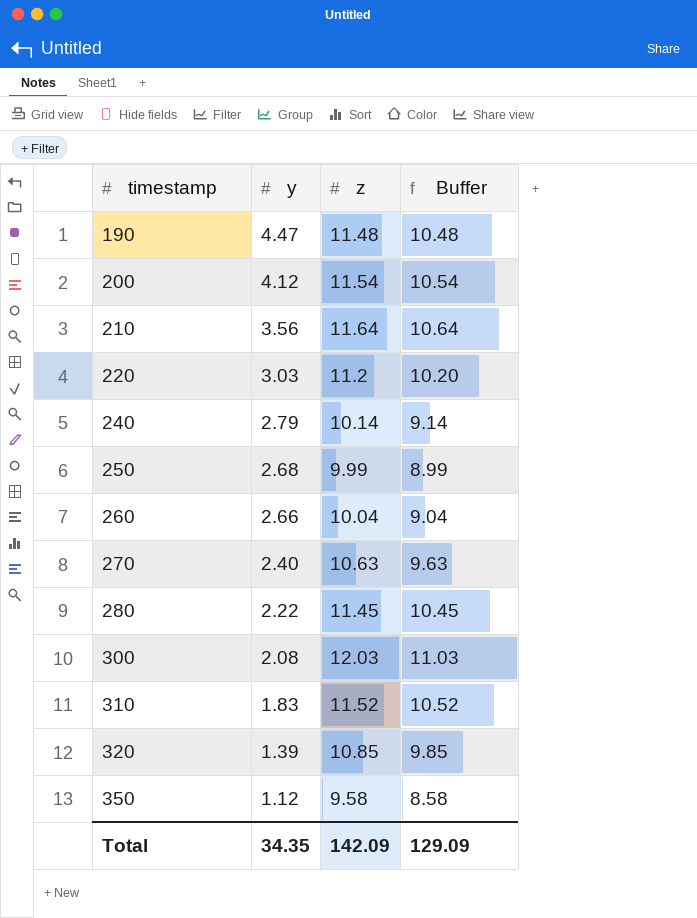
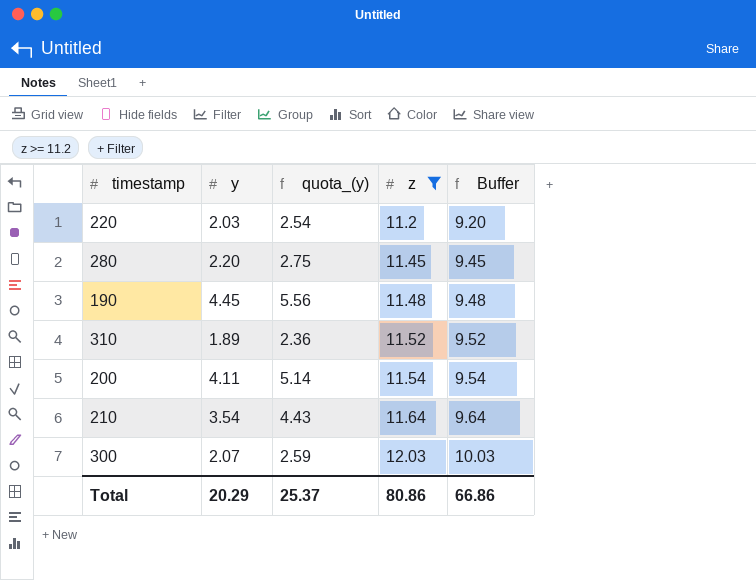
filter: none -> z >= 11.2
row order: timestamp ascending -> z ascending
column quota_(y) | formula: none -> [y] * 1.25
column Buffer | formula: [z] - 1 -> [z] - 2
220 | y: 3.03 -> 2.03
280 | y: 2.22 -> 2.20
190 | y: 4.47 -> 4.45
310 | y: 1.83 -> 1.89
200 | y: 4.12 -> 4.11
210 | y: 3.56 -> 3.54
300 | y: 2.08 -> 2.07
Total | y: 34.35 -> 20.29
Total | z: 142.09 -> 80.86
Total | Buffer: 129.09 -> 66.86

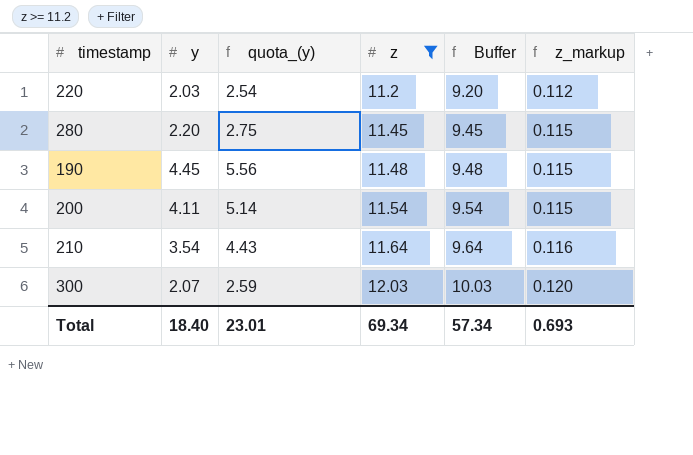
column z_markup | formula: none -> [z] * 0.01
row 310: 1.89 | 2.36 | 11.52 | 9.52 -> none
Total | y: 20.29 -> 18.40
Total | quota_(y): 25.37 -> 23.01
Total | z: 80.86 -> 69.34
Total | Buffer: 66.86 -> 57.34

